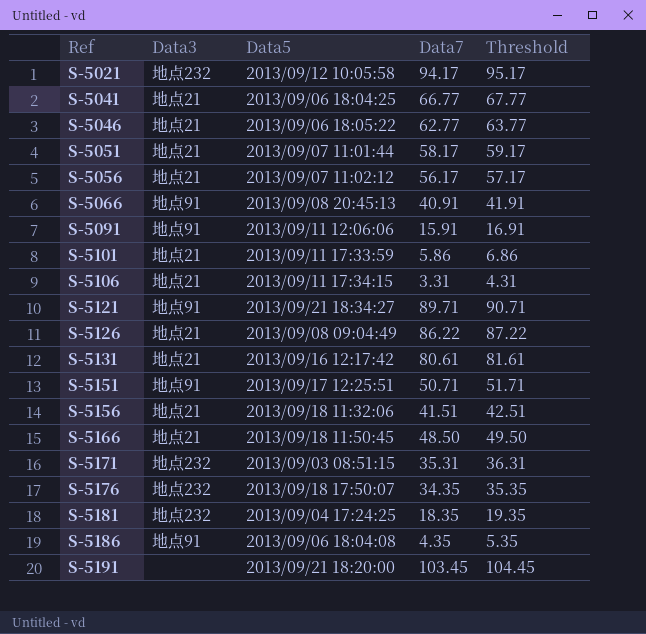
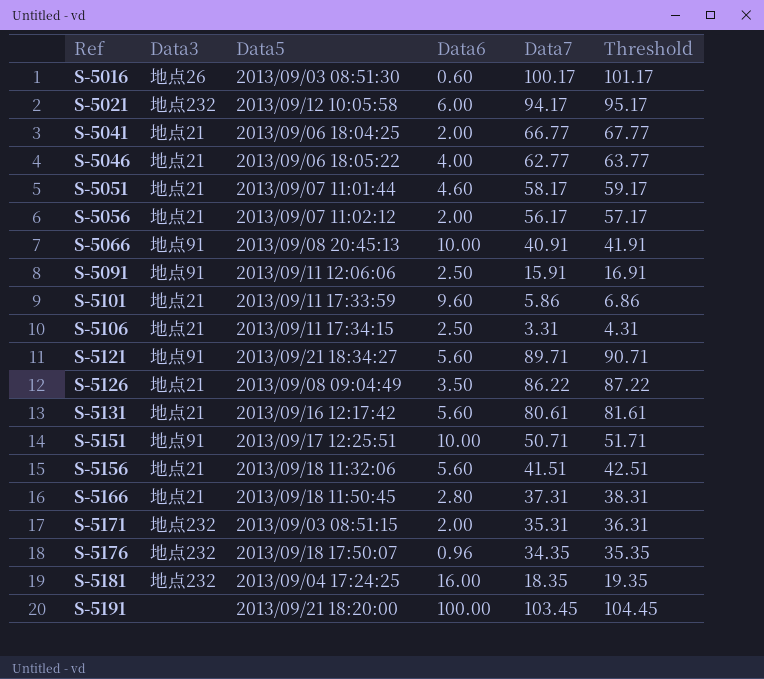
column Data6 | position: none -> 4
row S-5186: 地点91 | 2013/09/06 18:04:08 | 4.35 | 5.35 -> none
row S-5016: none -> 地点26 | 2013/09/03 08:51:30 | 0.60 | 100.17 | 101.17
S-5166 | Data7: 48.50 -> 37.31
S-5166 | Threshold: 49.50 -> 38.31

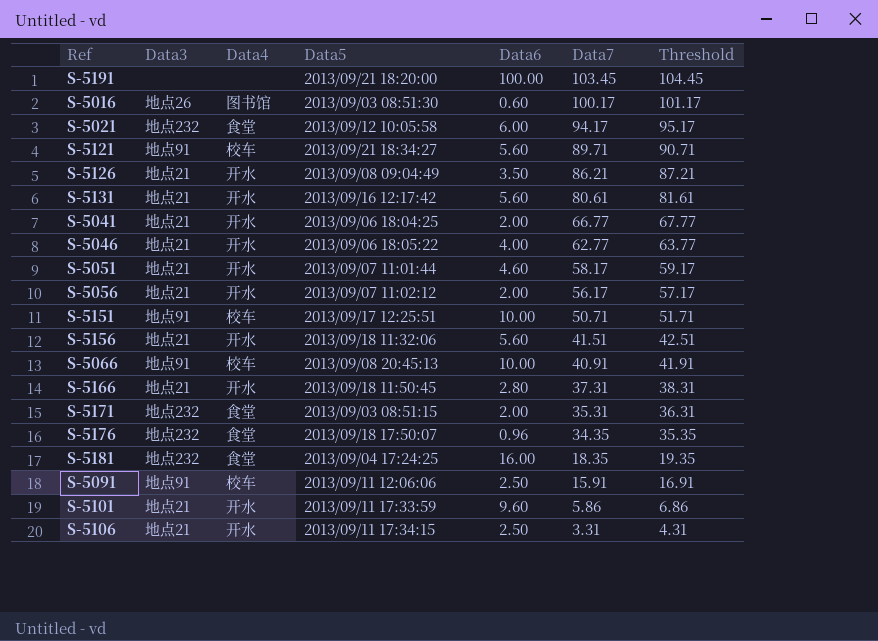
row order: Ref ascending -> Data7 descending
column Data4 | position: none -> 3
S-5126 | Data7: 86.22 -> 86.21
S-5126 | Threshold: 87.22 -> 87.21

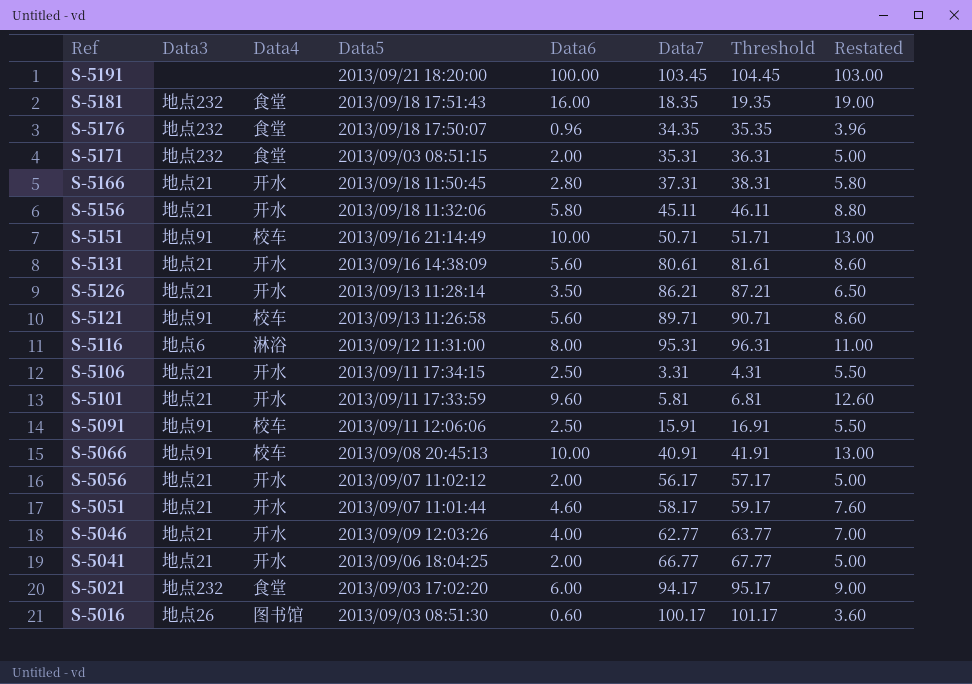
row order: Data7 descending -> Ref descending
column Restated | formula: none -> [Data6] + 3
S-5181 | Data5: 2013/09/04 17:24:25 -> 2013/09/18 17:51:43
S-5156 | Data6: 5.60 -> 5.80
S-5156 | Data7: 41.51 -> 45.11
S-5156 | Threshold: 42.51 -> 46.11
S-5151 | Data5: 2013/09/17 12:25:51 -> 2013/09/16 21:14:49
S-5131 | Data5: 2013/09/16 12:17:42 -> 2013/09/16 14:38:09
S-5126 | Data5: 2013/09/08 09:04:49 -> 2013/09/13 11:28:14
S-5121 | Data5: 2013/09/21 18:34:27 -> 2013/09/13 11:26:58
row S-5116: none -> 地点6 | 淋浴 | 2013/09/12 11:31:00 | 8.00 | 95.31 | 96.31 | 11.00
S-5101 | Data7: 5.86 -> 5.81
S-5101 | Threshold: 6.86 -> 6.81
S-5046 | Data5: 2013/09/06 18:05:22 -> 2013/09/09 12:03:26
S-5021 | Data5: 2013/09/12 10:05:58 -> 2013/09/03 17:02:20

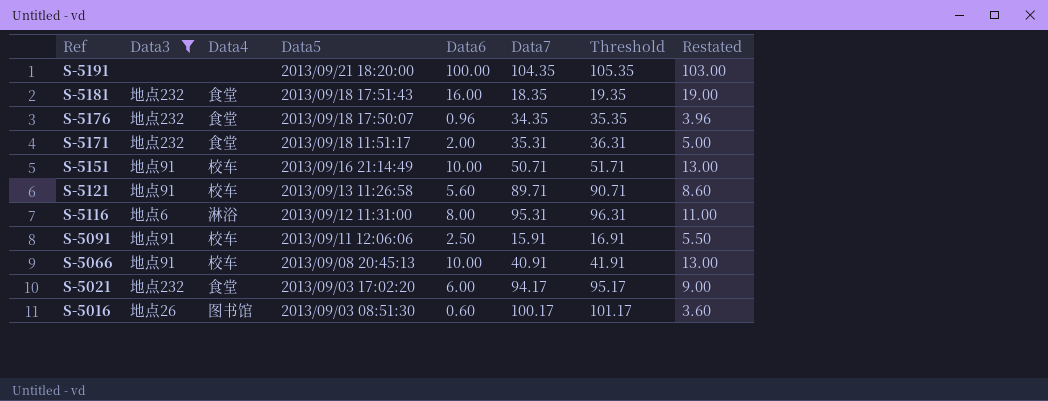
filter: none -> Data3 != 地点21
S-5191 | Data7: 103.45 -> 104.35
S-5191 | Threshold: 104.45 -> 105.35
S-5171 | Data5: 2013/09/03 08:51:15 -> 2013/09/18 11:51:17

